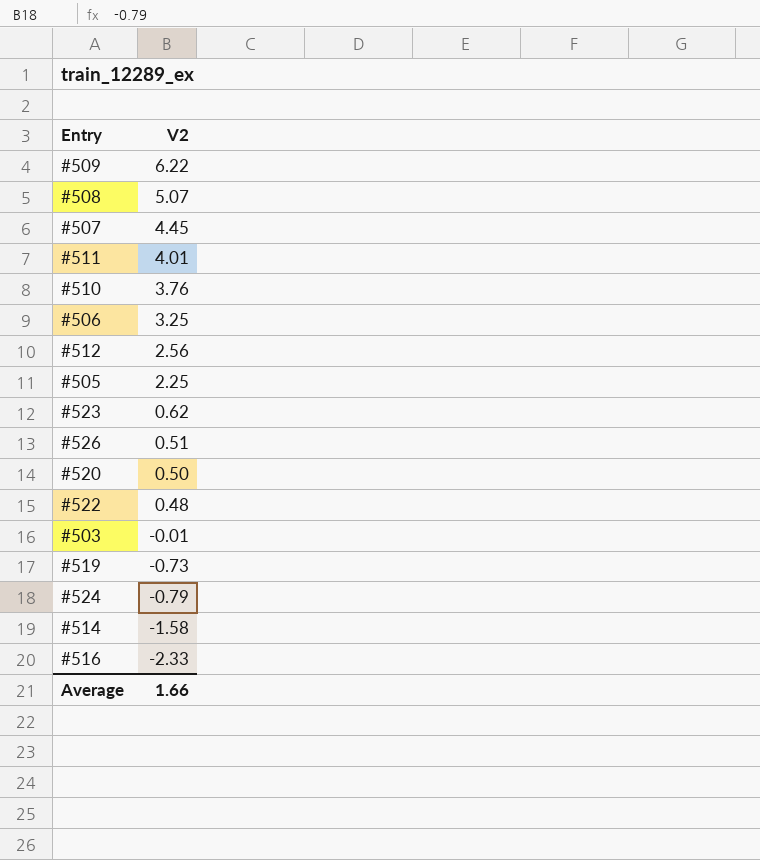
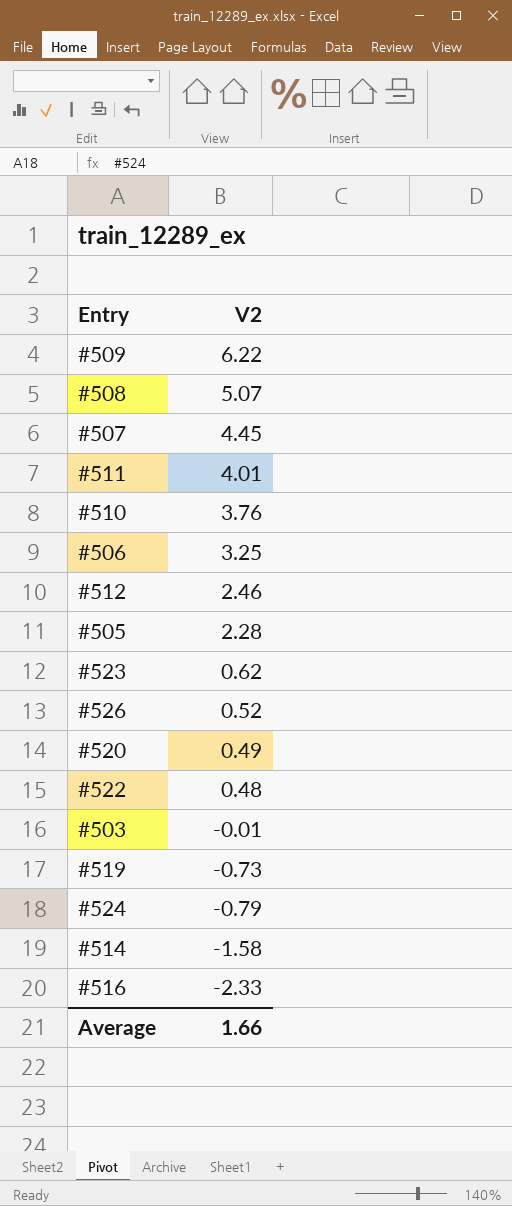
#512 | V2: 2.56 -> 2.46
#505 | V2: 2.25 -> 2.28
#526 | V2: 0.51 -> 0.52
#520 | V2: 0.50 -> 0.49

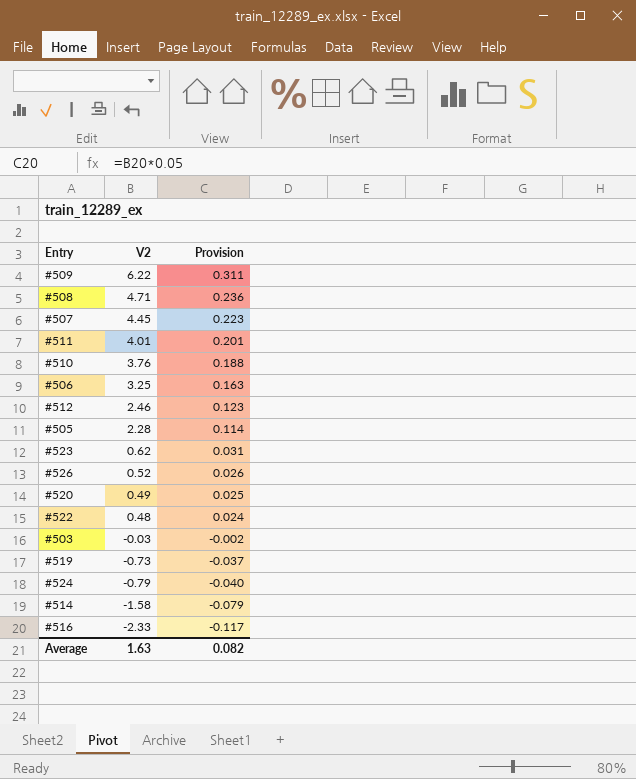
column Provision | formula: none -> [V2] * 0.05
#508 | V2: 5.07 -> 4.71
#503 | V2: -0.01 -> -0.03
Average | V2: 1.66 -> 1.63

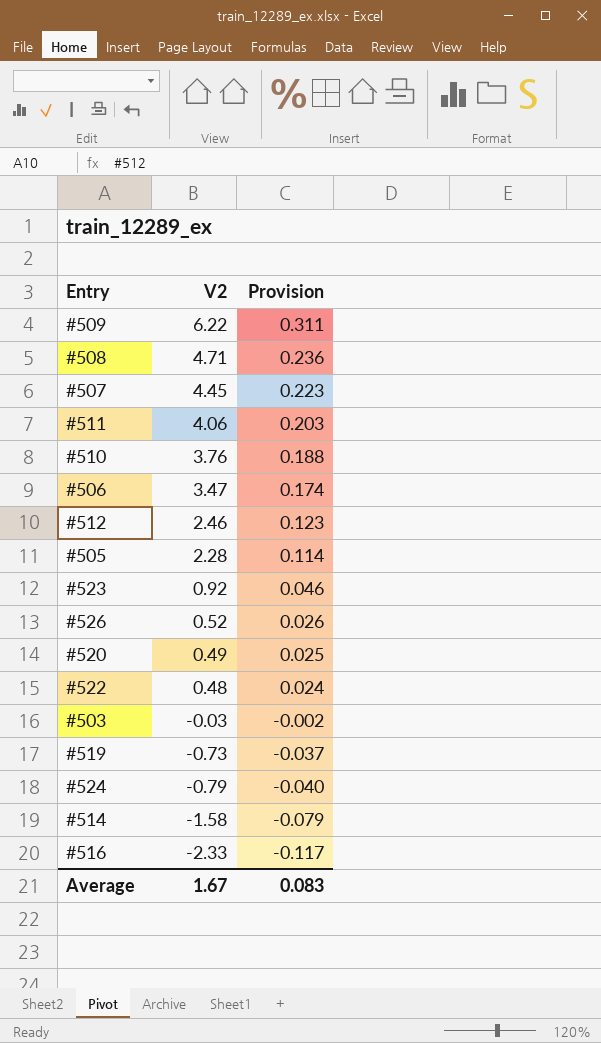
#511 | V2: 4.01 -> 4.06
#511 | Provision: 0.201 -> 0.203
#506 | V2: 3.25 -> 3.47
#506 | Provision: 0.163 -> 0.174
#523 | V2: 0.62 -> 0.92
#523 | Provision: 0.031 -> 0.046
Average | V2: 1.63 -> 1.67
Average | Provision: 0.082 -> 0.083

